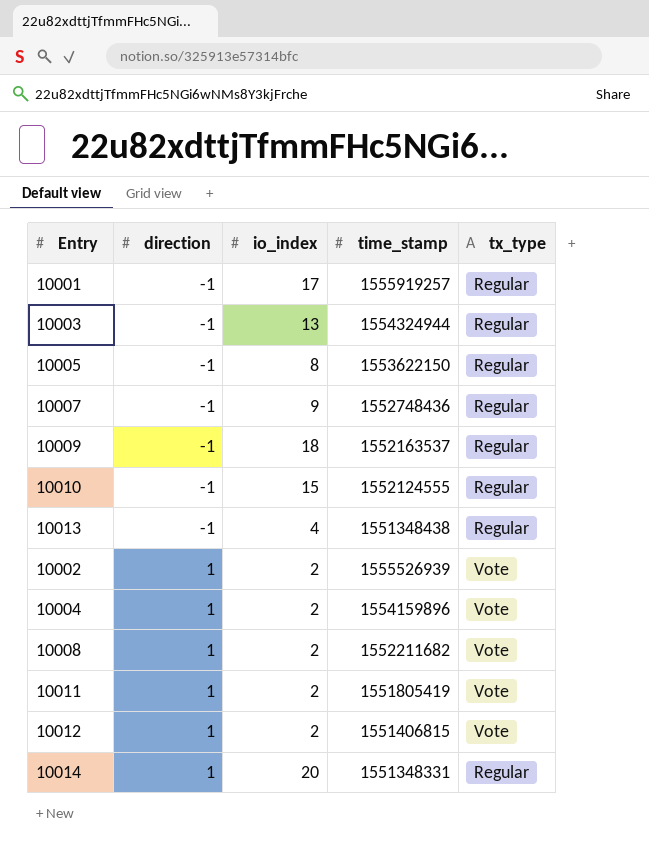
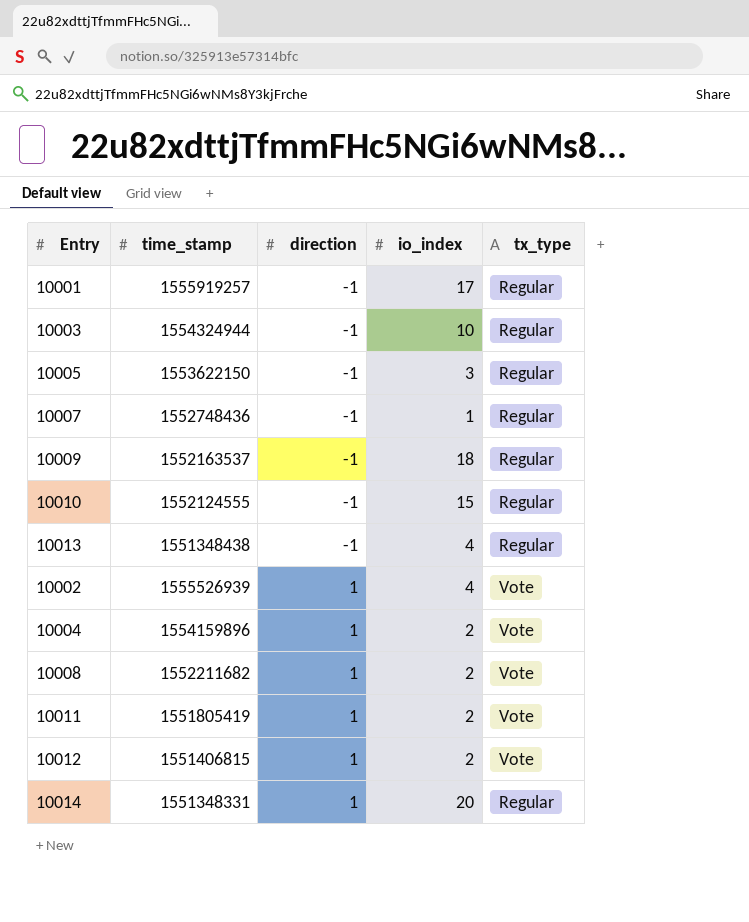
column time_stamp | position: 4 -> 2
10003 | io_index: 13 -> 10
10005 | io_index: 8 -> 3
10007 | io_index: 9 -> 1
10002 | io_index: 2 -> 4

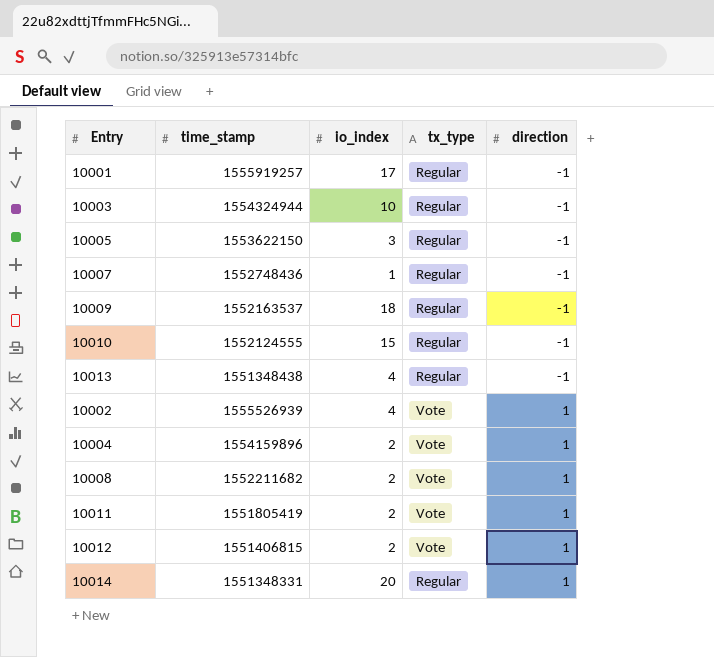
column direction | position: 3 -> 5

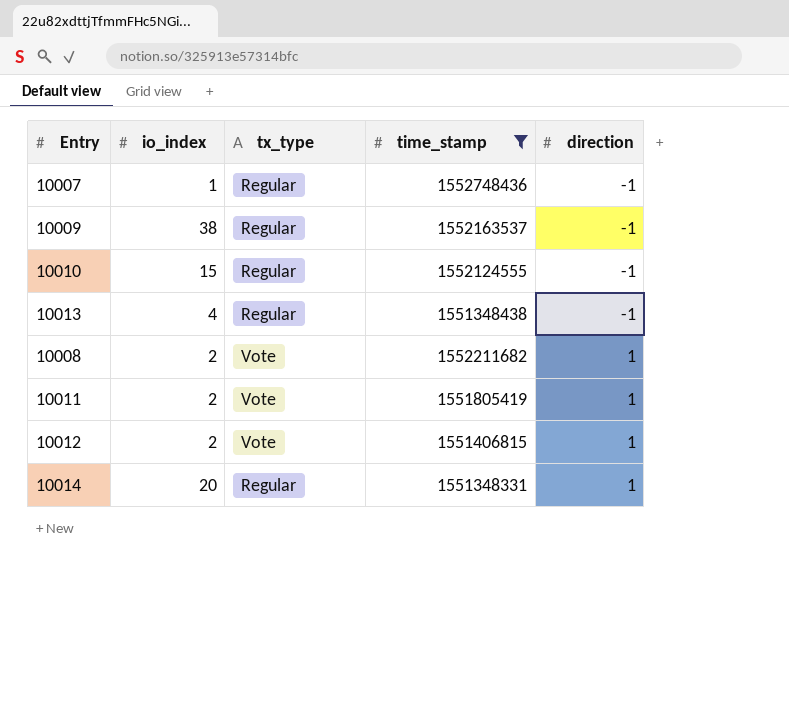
filter: none -> time_stamp <= 1552748436
column time_stamp | position: 2 -> 4
10009 | io_index: 18 -> 38

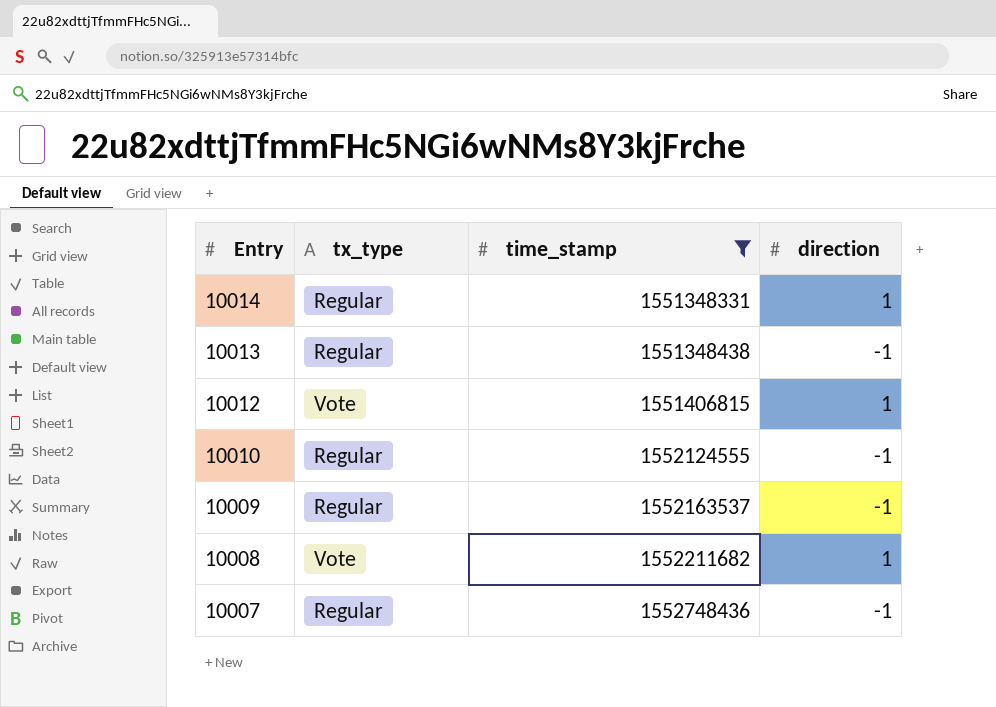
row order: direction ascending -> Entry descending
column io_index | position: 2 -> none
row 10011: 2 | Vote | 1551805419 | 1 -> none

